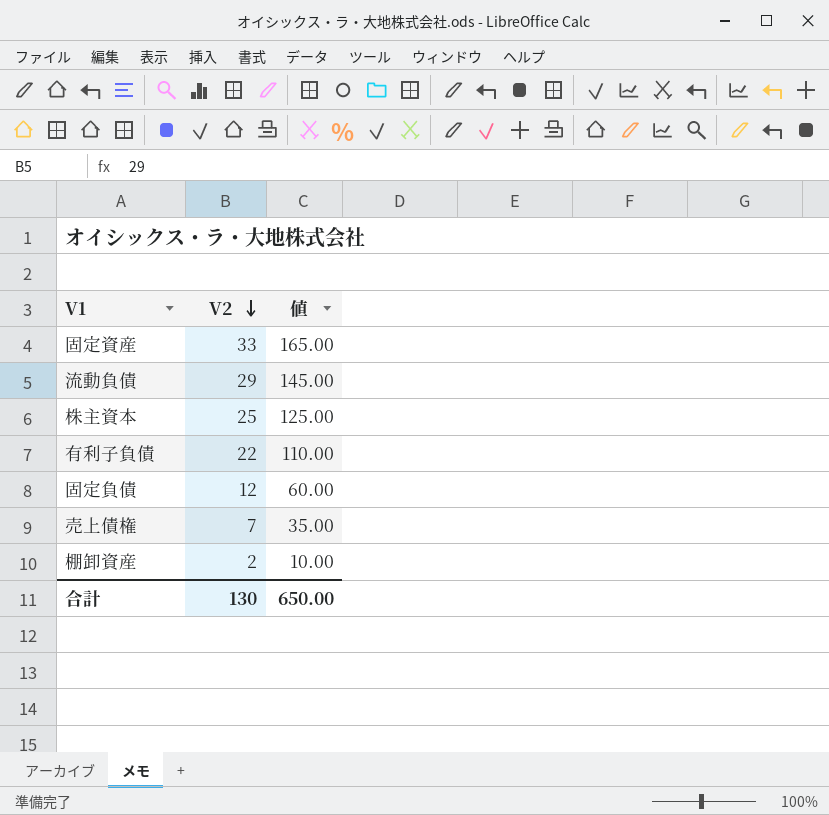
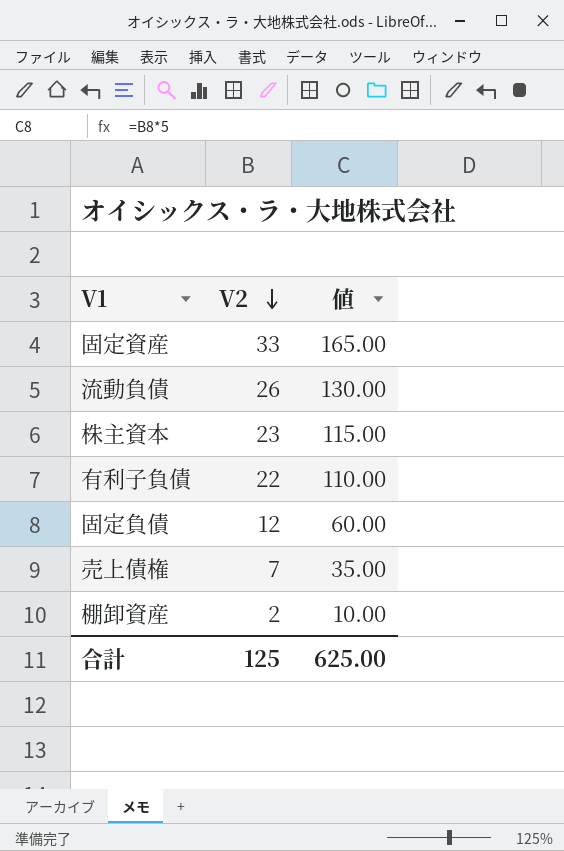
流動負債 | V2: 29 -> 26
流動負債 | 値: 145.00 -> 130.00
株主資本 | V2: 25 -> 23
株主資本 | 値: 125.00 -> 115.00
合計 | V2: 130 -> 125
合計 | 値: 650.00 -> 625.00

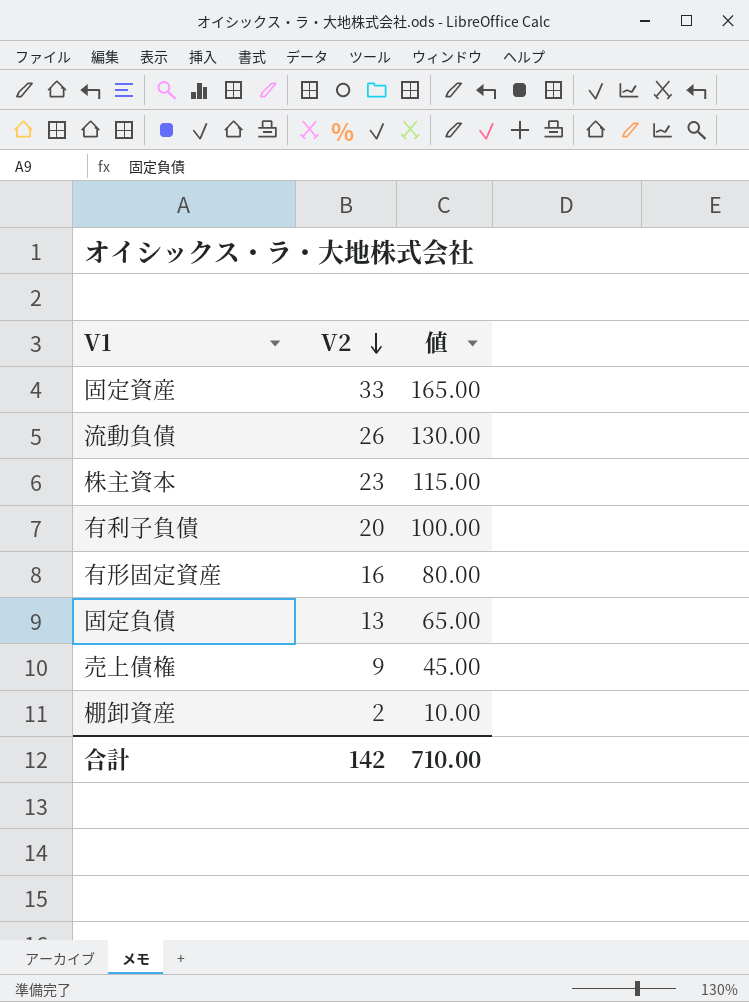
有利子負債 | V2: 22 -> 20
有利子負債 | 値: 110.00 -> 100.00
row 有形固定資産: none -> 16 | 80.00
固定負債 | V2: 12 -> 13
固定負債 | 値: 60.00 -> 65.00
売上債権 | V2: 7 -> 9
売上債権 | 値: 35.00 -> 45.00
合計 | V2: 125 -> 142
合計 | 値: 625.00 -> 710.00

